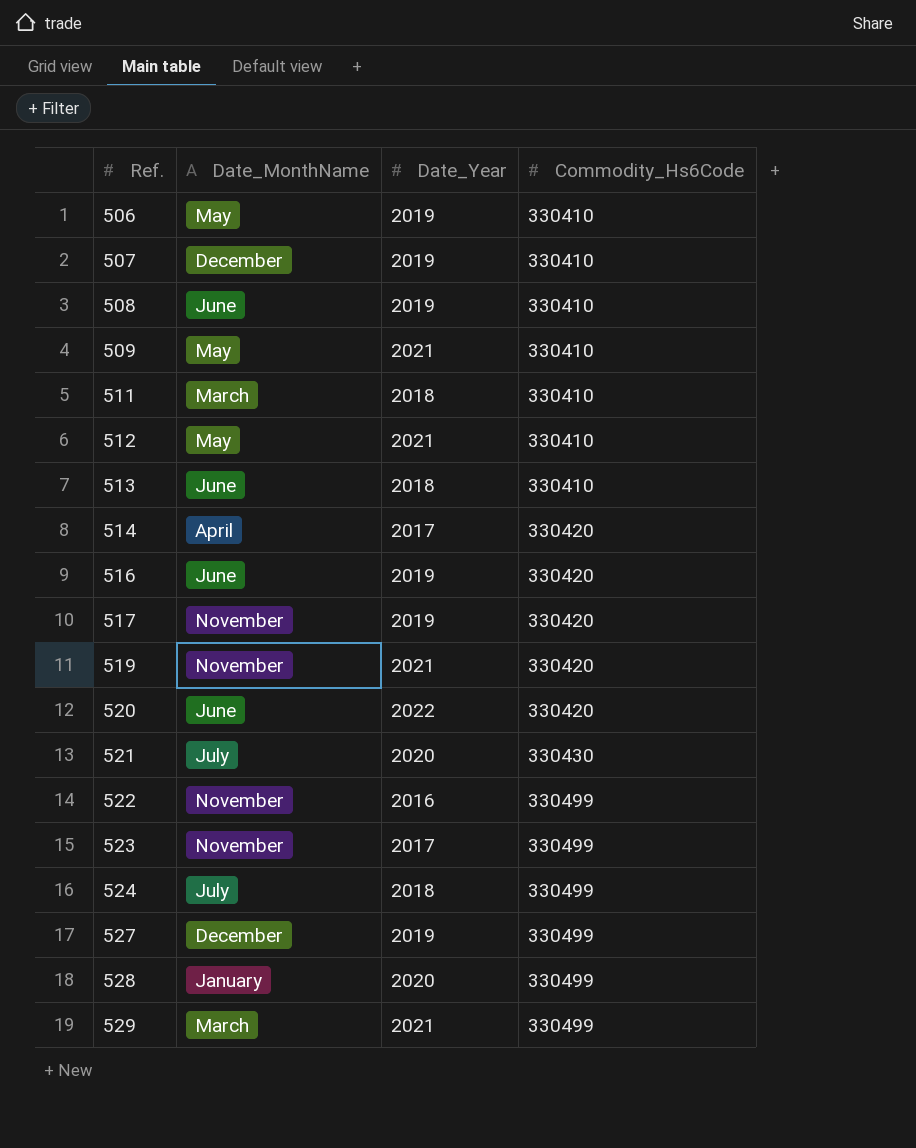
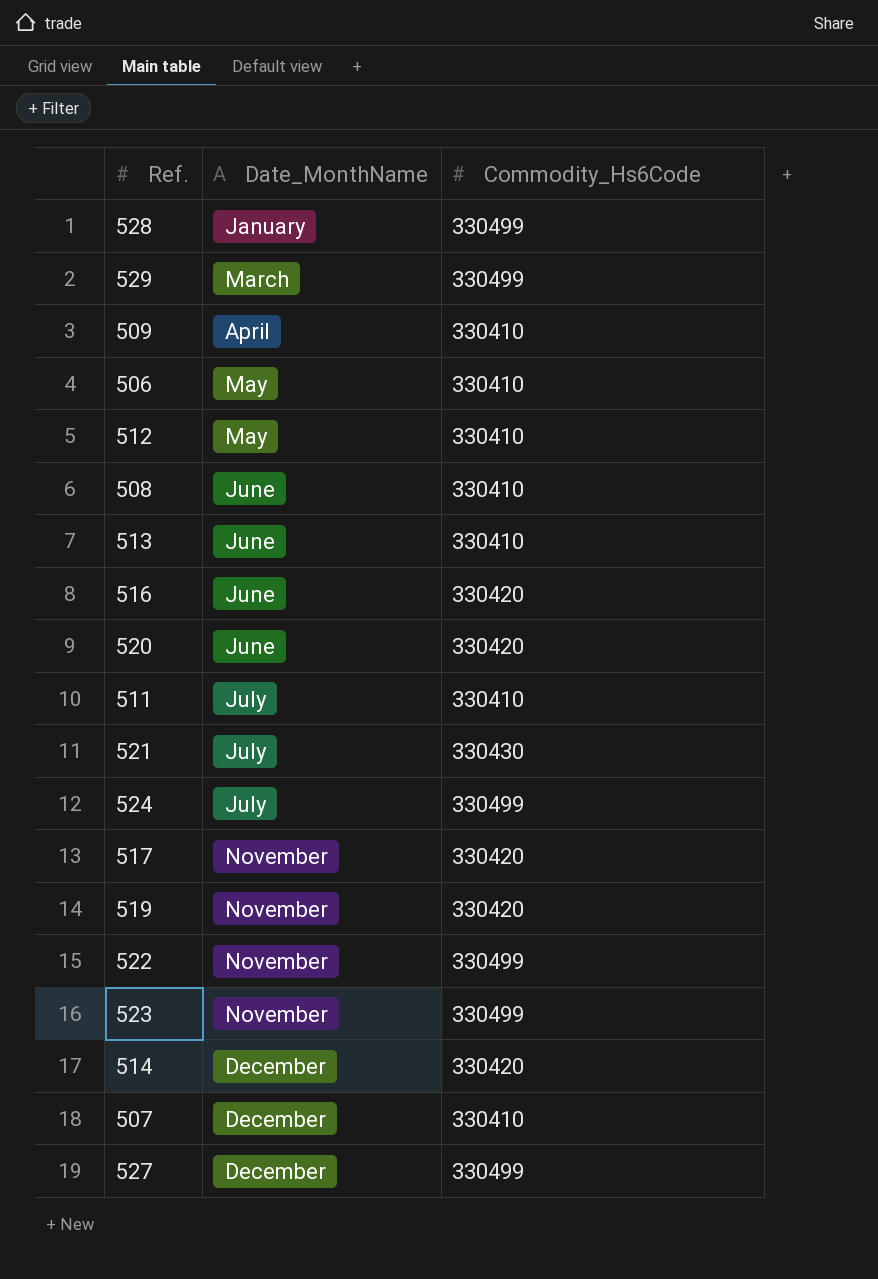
row order: Ref. ascending -> Date_MonthName ascending
column Date_Year | position: 3 -> none
509 | Date_MonthName: May -> April
511 | Date_MonthName: March -> July
514 | Date_MonthName: April -> December

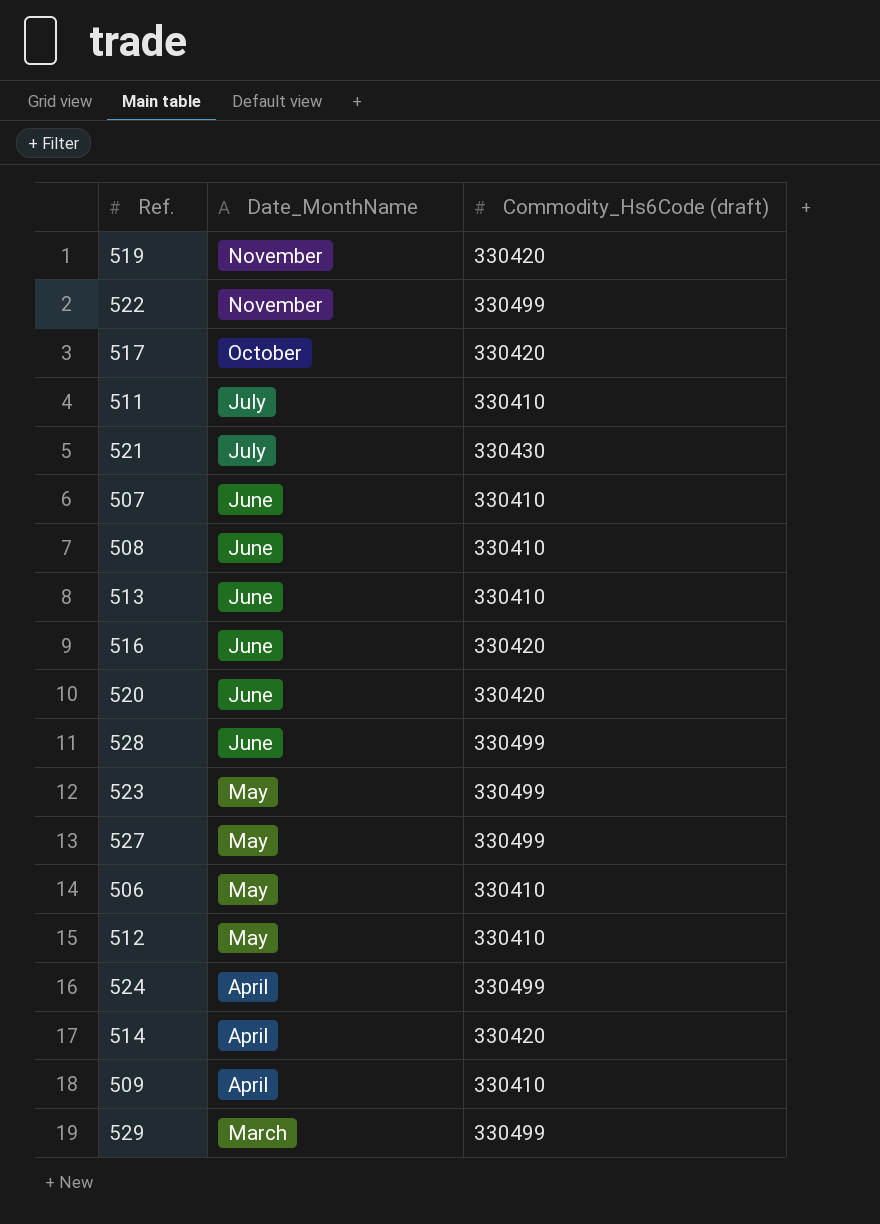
row order: Date_MonthName ascending -> Date_MonthName descending
column name: Commodity_Hs6Code -> Commodity_Hs6Code (draft)
517 | Date_MonthName: November -> October
507 | Date_MonthName: December -> June
528 | Date_MonthName: January -> June
523 | Date_MonthName: November -> May
527 | Date_MonthName: December -> May
524 | Date_MonthName: July -> April
514 | Date_MonthName: December -> April

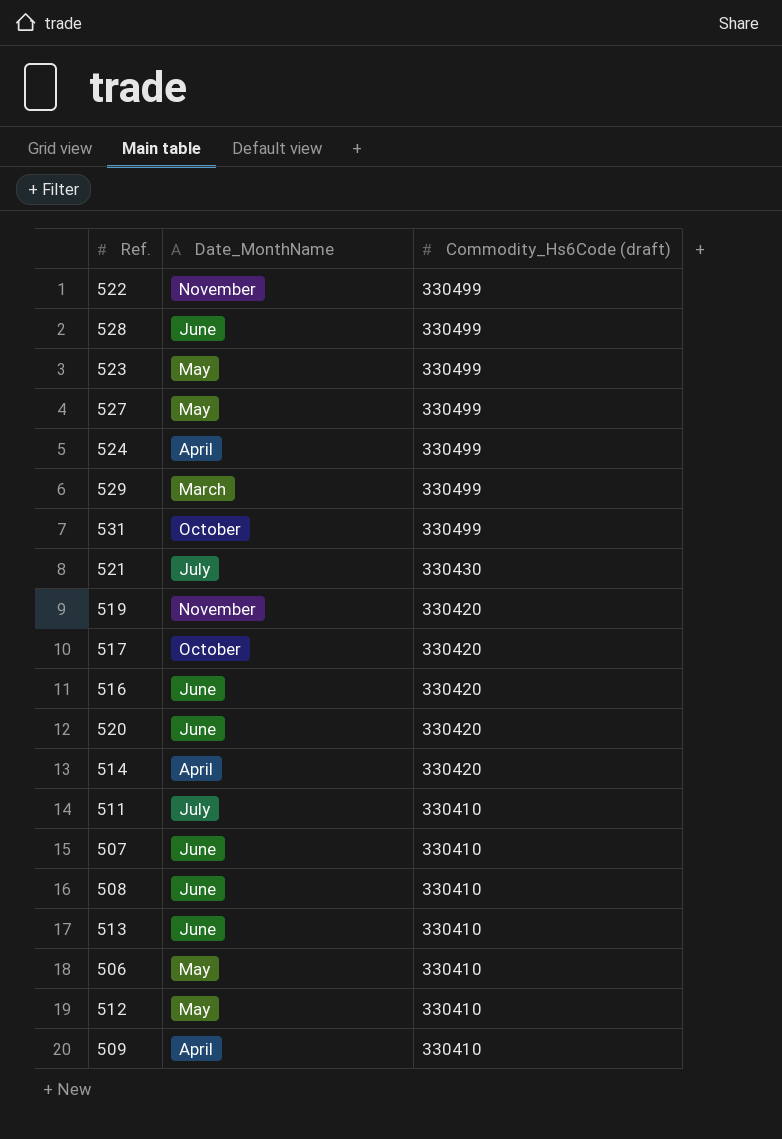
row order: Date_MonthName descending -> Commodity_Hs6Code (draft) descending
row 531: none -> October | 330499

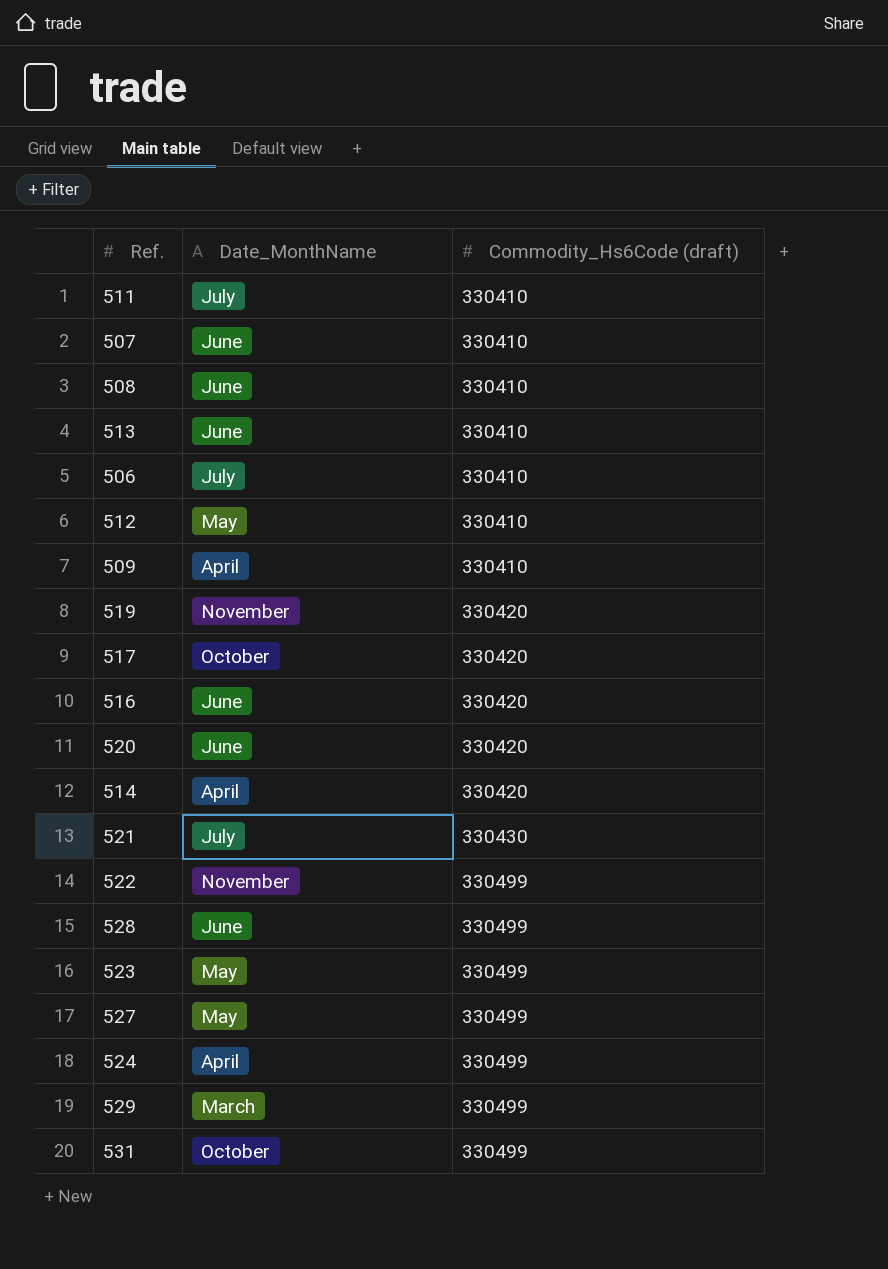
row order: Commodity_Hs6Code (draft) descending -> Commodity_Hs6Code (draft) ascending
506 | Date_MonthName: May -> July

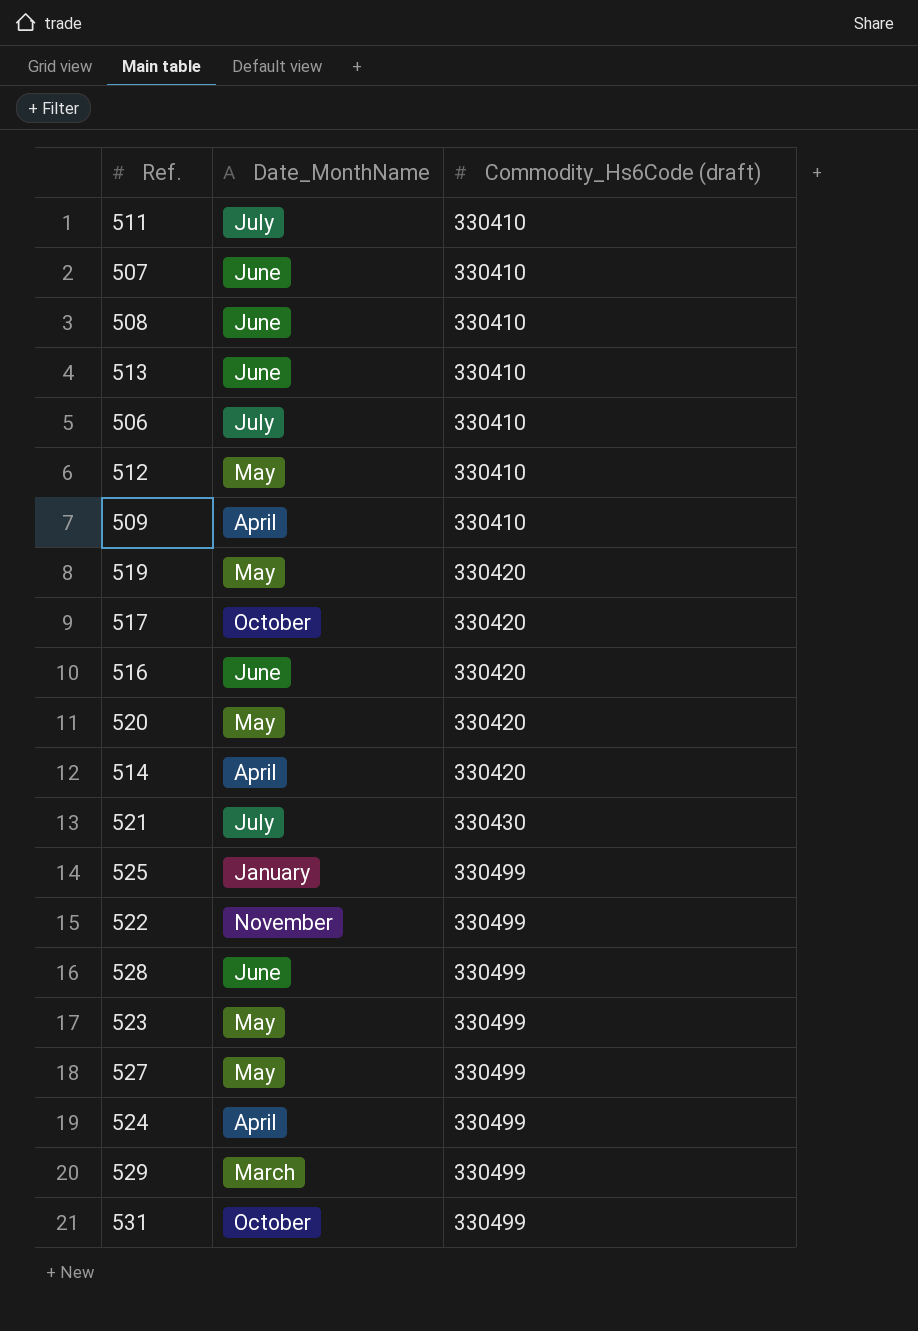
519 | Date_MonthName: November -> May
520 | Date_MonthName: June -> May
row 525: none -> January | 330499

